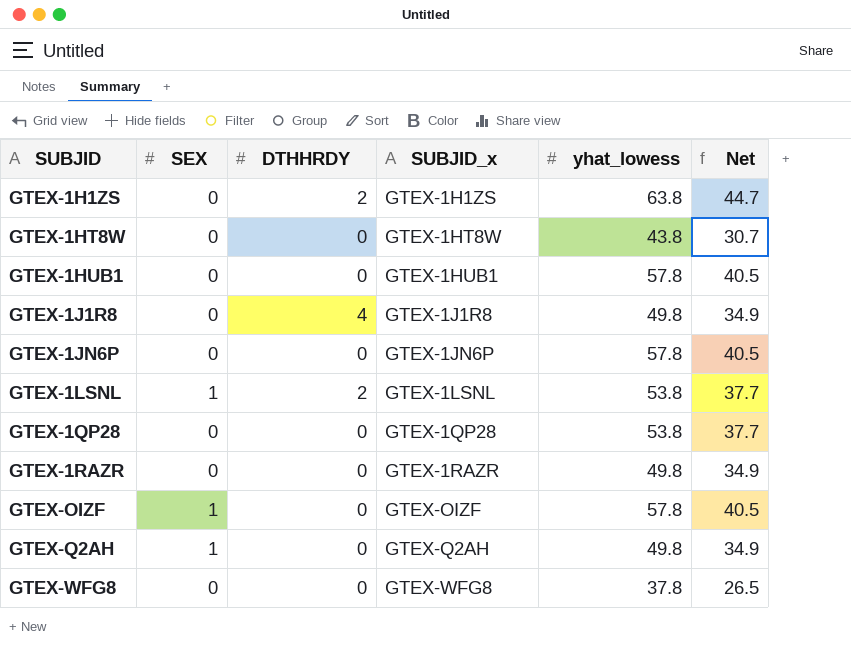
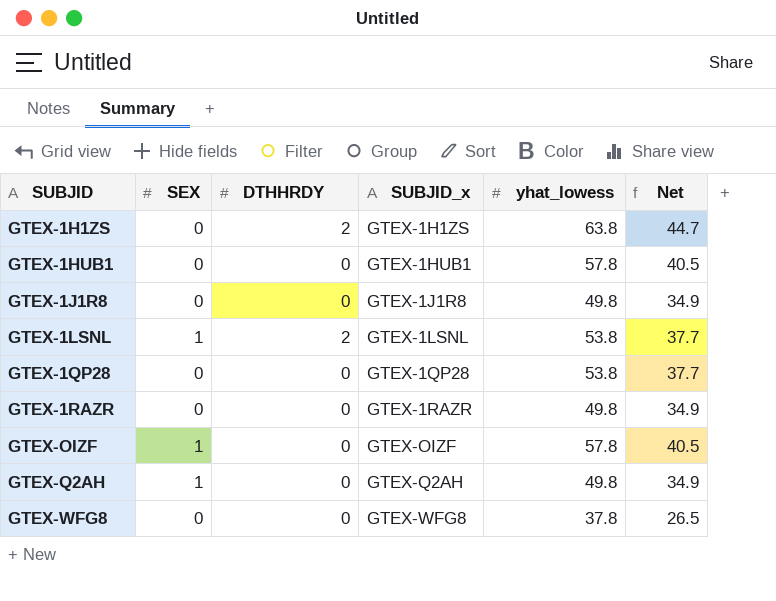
row GTEX-1HT8W: 0 | 0 | GTEX-1HT8W | 43.8 | 30.7 -> none
row GTEX-1JN6P: 0 | 0 | GTEX-1JN6P | 57.8 | 40.5 -> none
GTEX-1J1R8 | DTHHRDY: 4 -> 0

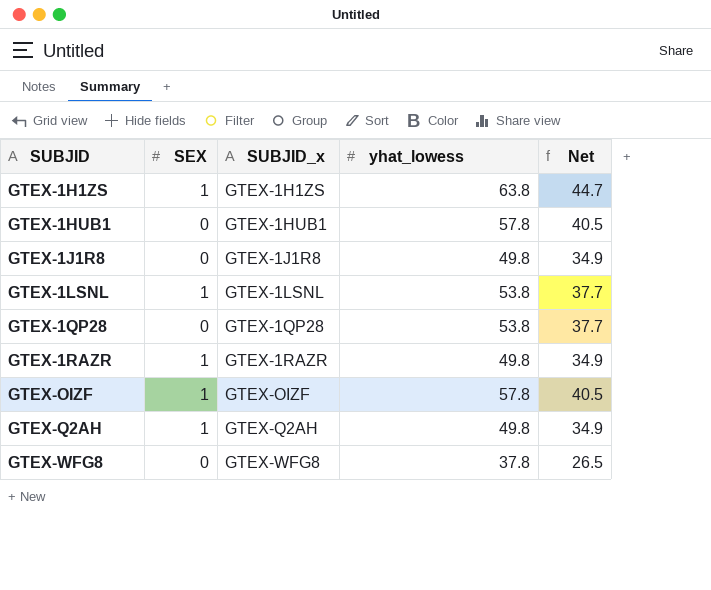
column DTHHRDY | position: 3 -> none
GTEX-1H1ZS | SEX: 0 -> 1
GTEX-1RAZR | SEX: 0 -> 1

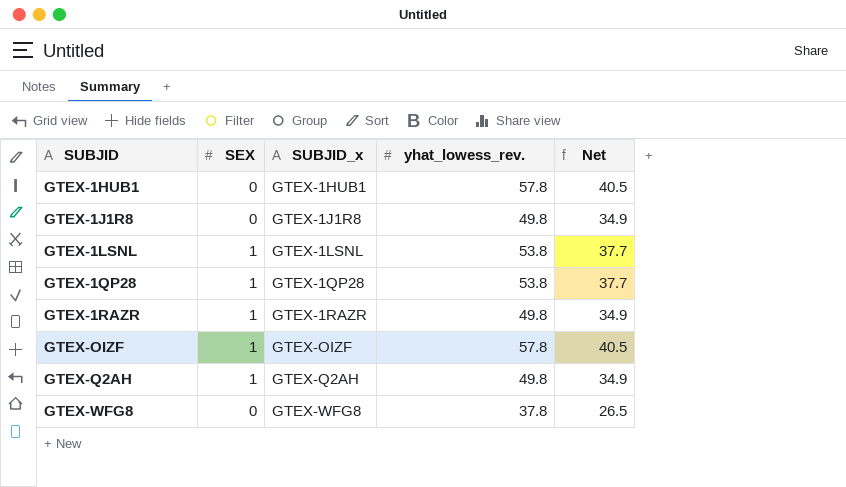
column name: yhat_lowess -> yhat_lowess_rev.
row GTEX-1H1ZS: 1 | GTEX-1H1ZS | 63.8 | 44.7 -> none
GTEX-1QP28 | SEX: 0 -> 1

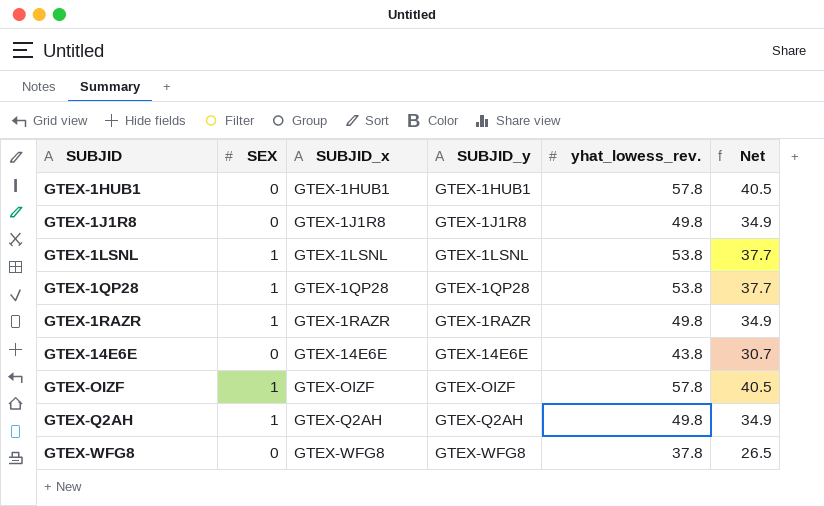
column SUBJID_y | position: none -> 4
row GTEX-14E6E: none -> 0 | GTEX-14E6E | GTEX-14E6E | 43.8 | 30.7

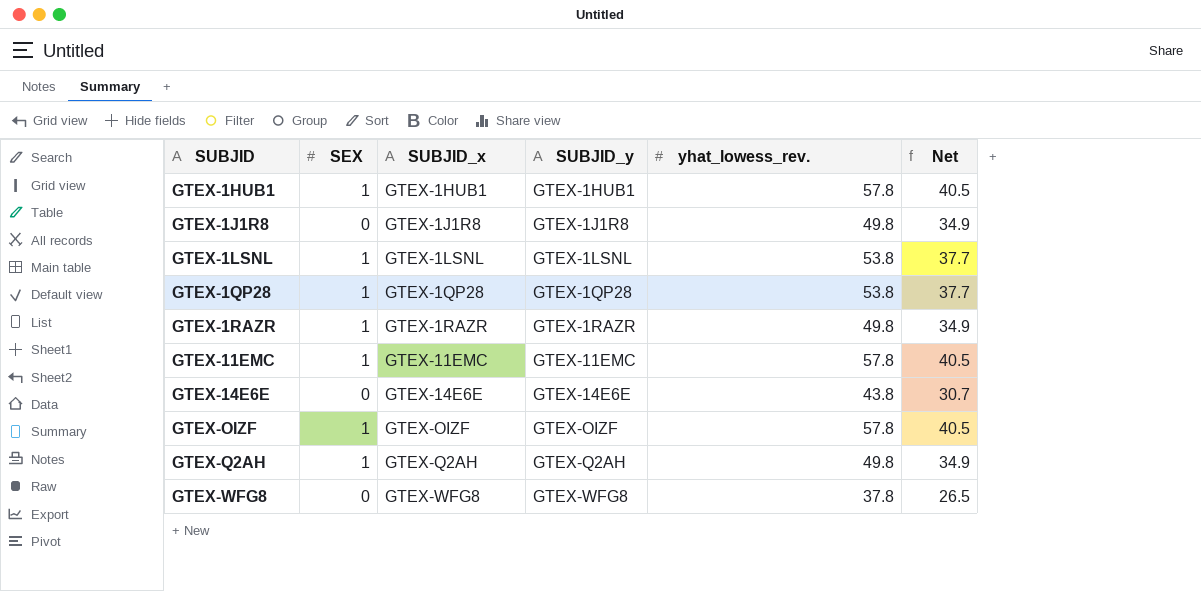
GTEX-1HUB1 | SEX: 0 -> 1
row GTEX-11EMC: none -> 1 | GTEX-11EMC | GTEX-11EMC | 57.8 | 40.5

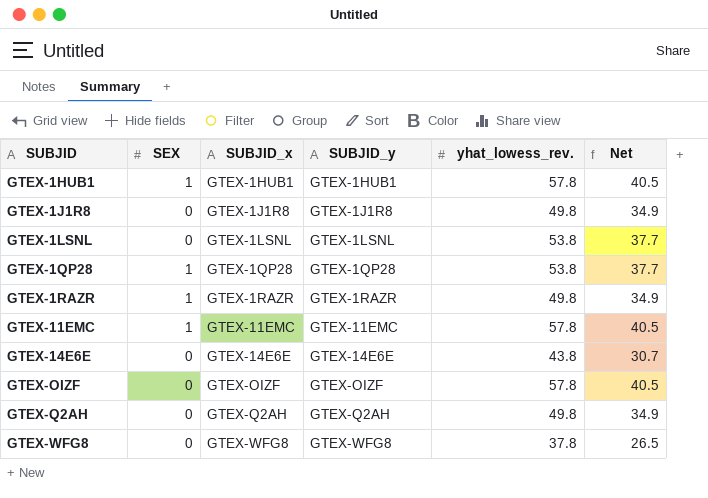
GTEX-1LSNL | SEX: 1 -> 0
GTEX-OIZF | SEX: 1 -> 0
GTEX-Q2AH | SEX: 1 -> 0

